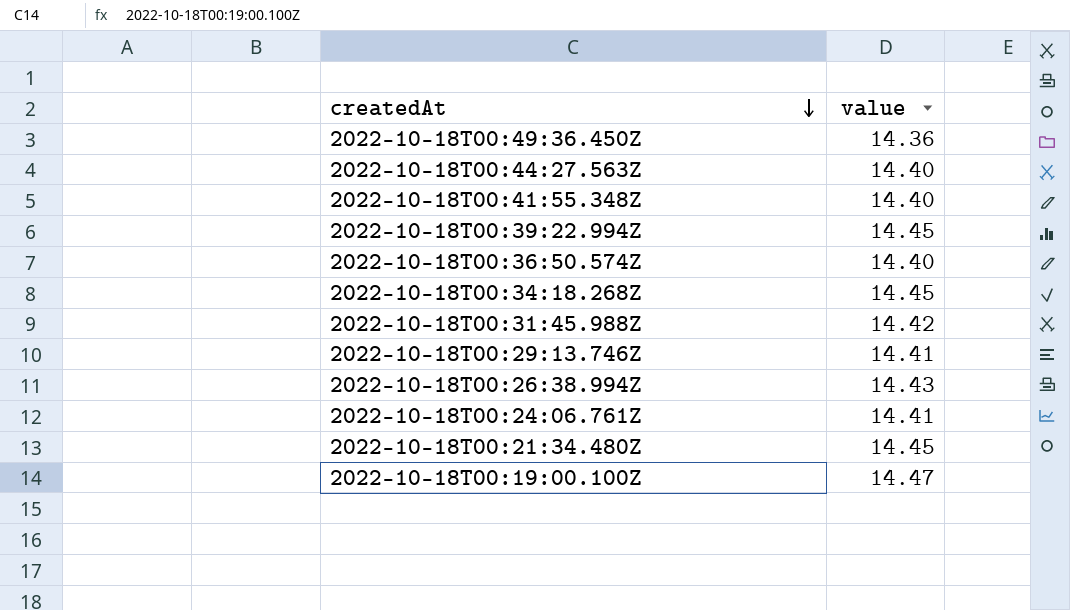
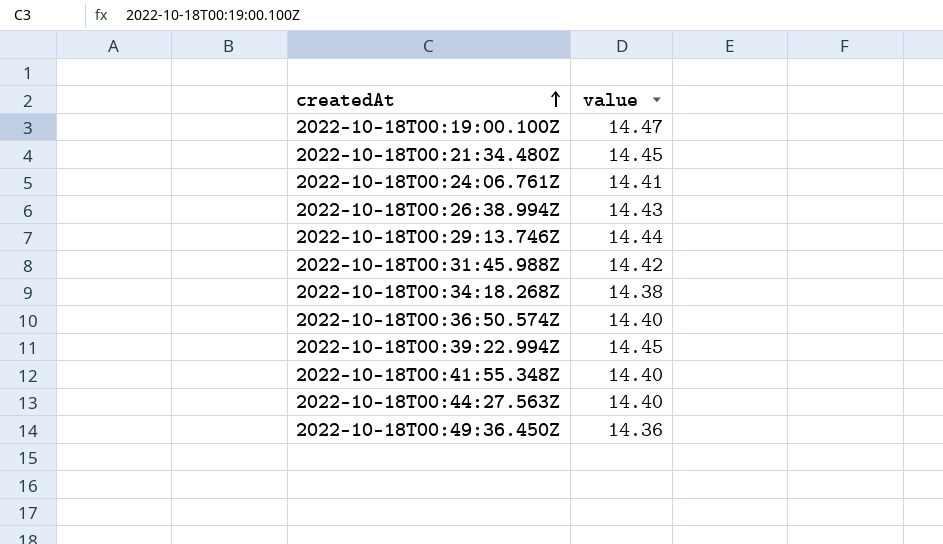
row order: createdAt descending -> createdAt ascending
2022-10-18T00:29:13.746Z | value: 14.41 -> 14.44
2022-10-18T00:34:18.268Z | value: 14.45 -> 14.38

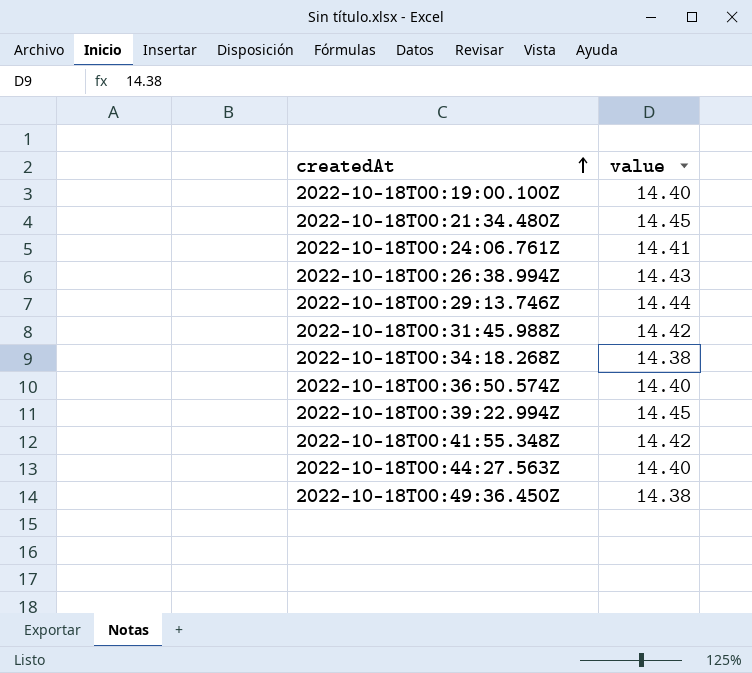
2022-10-18T00:19:00.100Z | value: 14.47 -> 14.40
2022-10-18T00:41:55.348Z | value: 14.40 -> 14.42
2022-10-18T00:49:36.450Z | value: 14.36 -> 14.38

